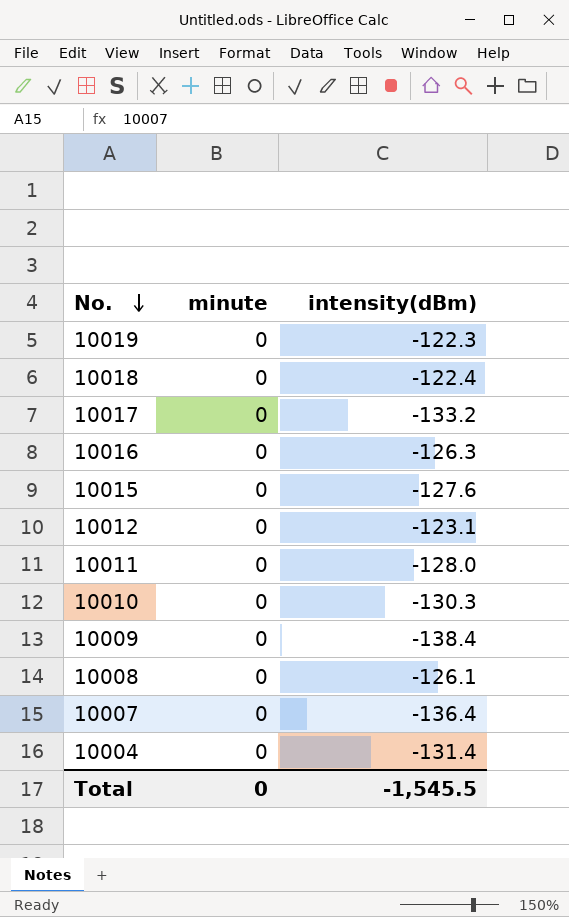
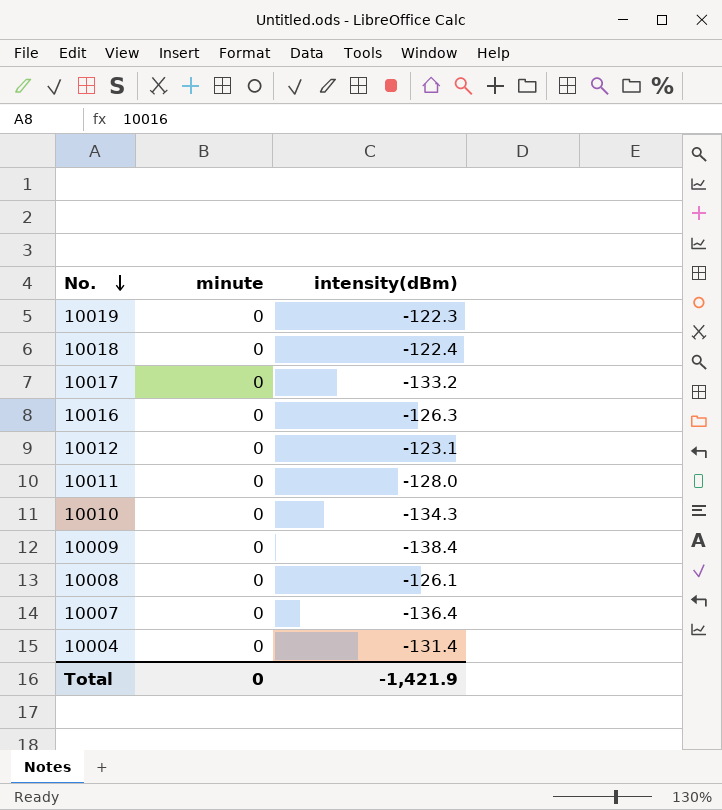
row 10015: 0 | -127.6 -> none
10010 | intensity(dBm): -130.3 -> -134.3
Total | intensity(dBm): -1,545.5 -> -1,421.9

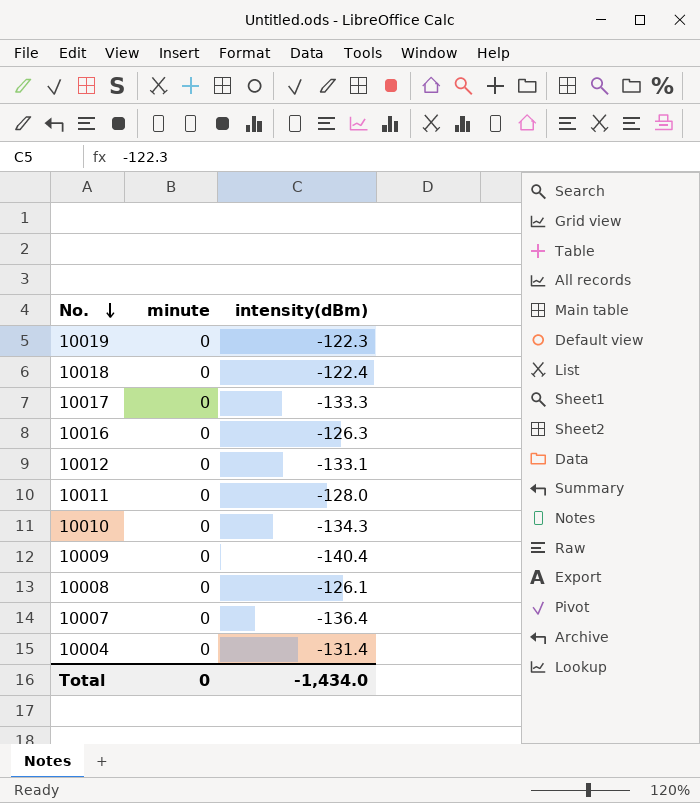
10017 | intensity(dBm): -133.2 -> -133.3
10012 | intensity(dBm): -123.1 -> -133.1
10009 | intensity(dBm): -138.4 -> -140.4
Total | intensity(dBm): -1,421.9 -> -1,434.0

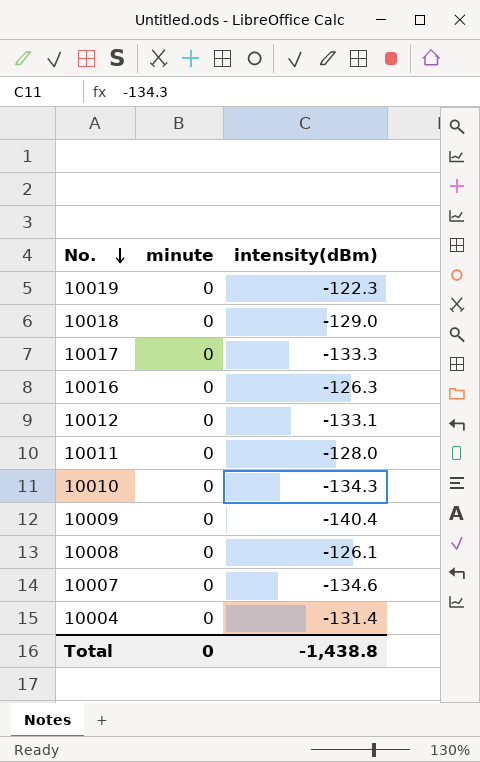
10018 | intensity(dBm): -122.4 -> -129.0
10007 | intensity(dBm): -136.4 -> -134.6
Total | intensity(dBm): -1,434.0 -> -1,438.8

